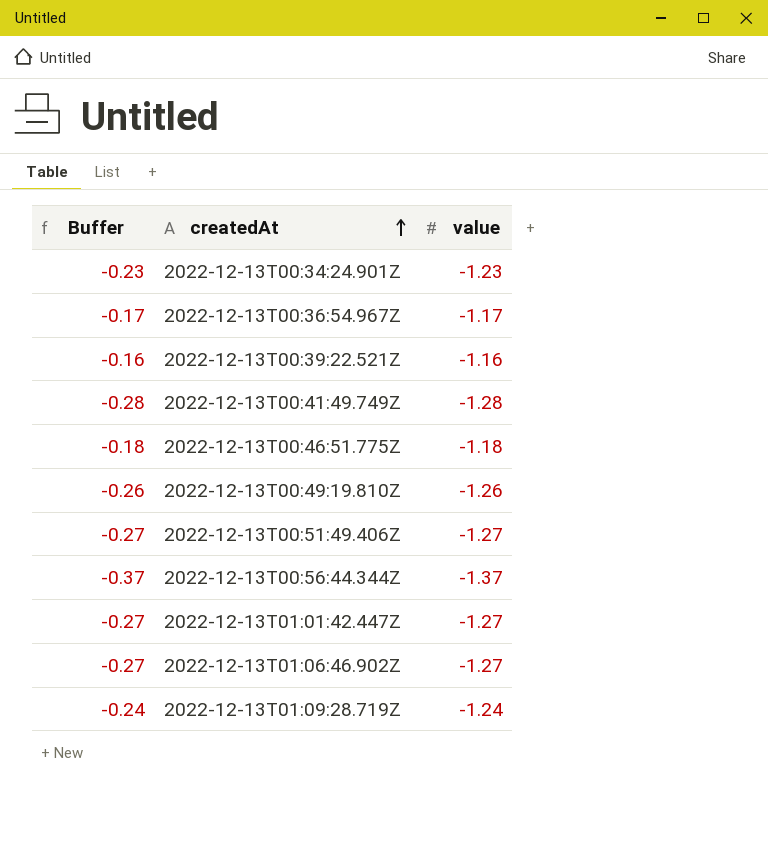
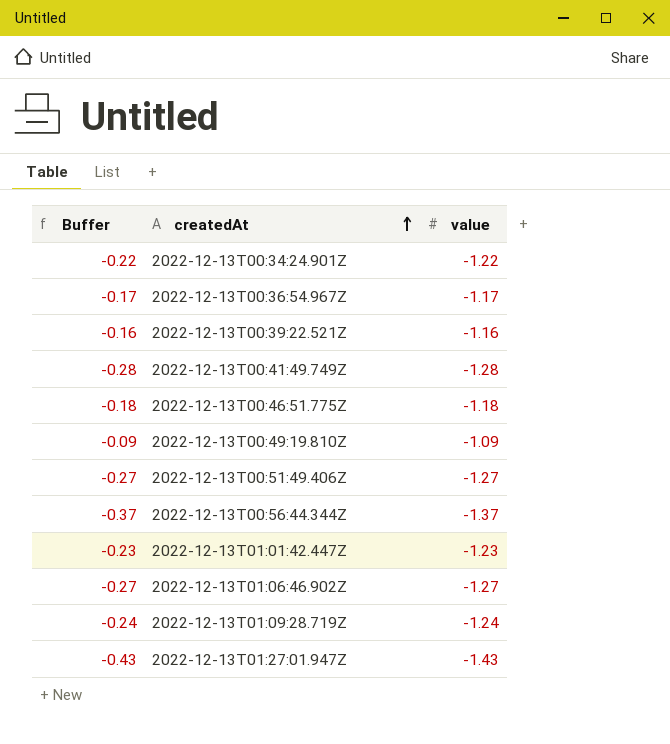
2022-12-13T00:34:24.901Z | Buffer: -0.23 -> -0.22
2022-12-13T00:34:24.901Z | value: -1.23 -> -1.22
2022-12-13T00:49:19.810Z | Buffer: -0.26 -> -0.09
2022-12-13T00:49:19.810Z | value: -1.26 -> -1.09
2022-12-13T01:01:42.447Z | Buffer: -0.27 -> -0.23
2022-12-13T01:01:42.447Z | value: -1.27 -> -1.23
row 2022-12-13T01:27:01.947Z: none -> -0.43 | -1.43

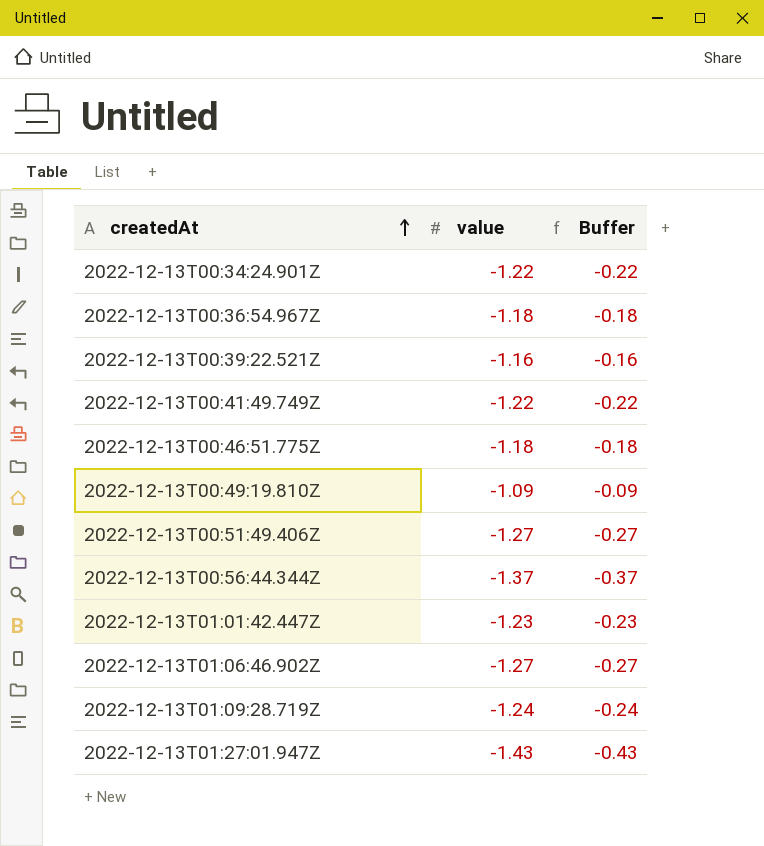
column Buffer | position: 1 -> 3
2022-12-13T00:36:54.967Z | value: -1.17 -> -1.18
2022-12-13T00:36:54.967Z | Buffer: -0.17 -> -0.18
2022-12-13T00:41:49.749Z | value: -1.28 -> -1.22
2022-12-13T00:41:49.749Z | Buffer: -0.28 -> -0.22

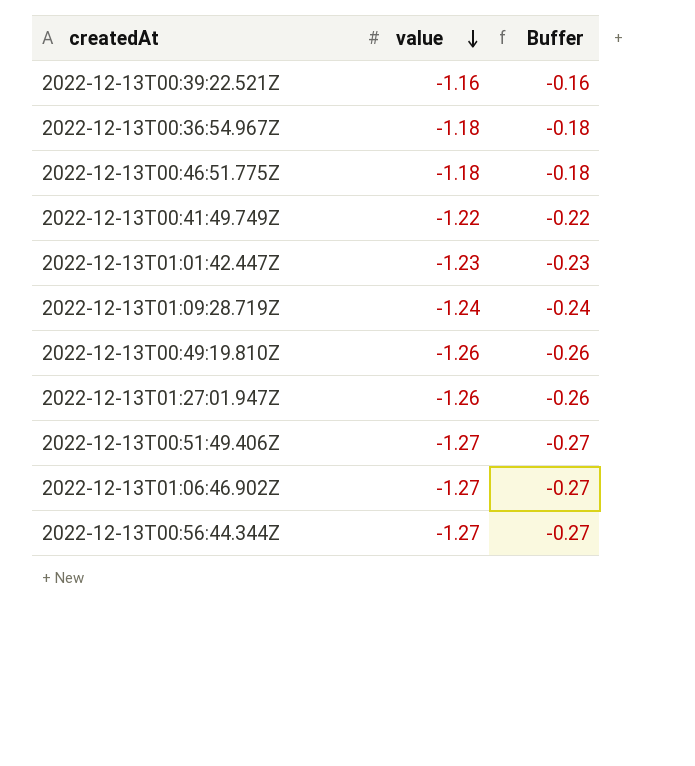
row order: createdAt ascending -> value descending
row 2022-12-13T00:34:24.901Z: -1.22 | -0.22 -> none
2022-12-13T00:49:19.810Z | value: -1.09 -> -1.26
2022-12-13T00:49:19.810Z | Buffer: -0.09 -> -0.26
2022-12-13T01:27:01.947Z | value: -1.43 -> -1.26
2022-12-13T01:27:01.947Z | Buffer: -0.43 -> -0.26
2022-12-13T00:56:44.344Z | value: -1.37 -> -1.27
2022-12-13T00:56:44.344Z | Buffer: -0.37 -> -0.27

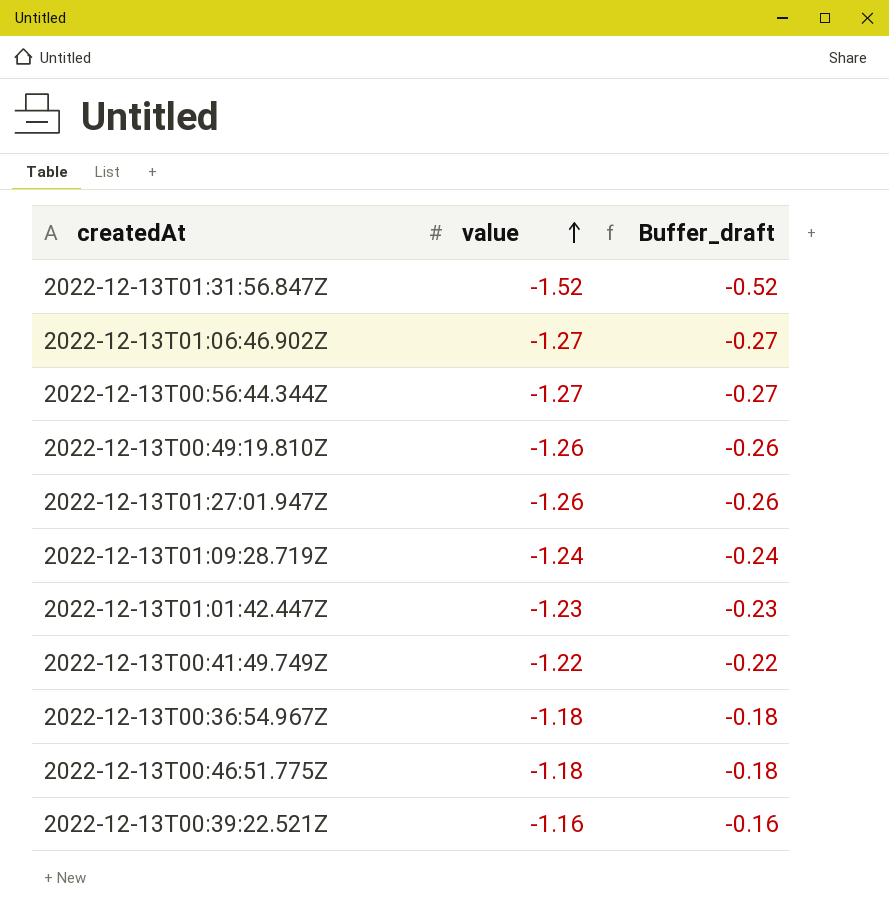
row order: value descending -> value ascending
column name: Buffer -> Buffer_draft
row 2022-12-13T00:51:49.406Z: -1.27 | -0.27 -> none
row 2022-12-13T01:31:56.847Z: none -> -1.52 | -0.52

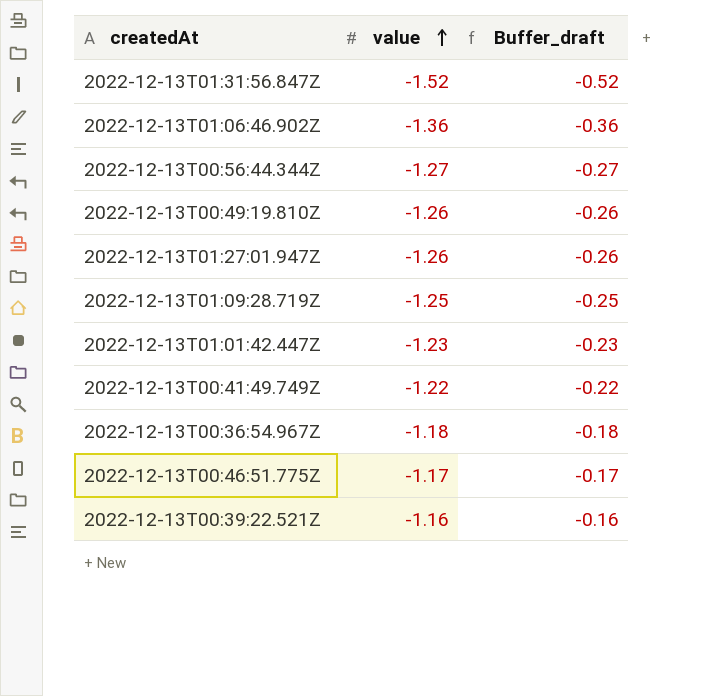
2022-12-13T01:06:46.902Z | value: -1.27 -> -1.36
2022-12-13T01:06:46.902Z | Buffer_draft: -0.27 -> -0.36
2022-12-13T01:09:28.719Z | value: -1.24 -> -1.25
2022-12-13T01:09:28.719Z | Buffer_draft: -0.24 -> -0.25
2022-12-13T00:46:51.775Z | value: -1.18 -> -1.17
2022-12-13T00:46:51.775Z | Buffer_draft: -0.18 -> -0.17

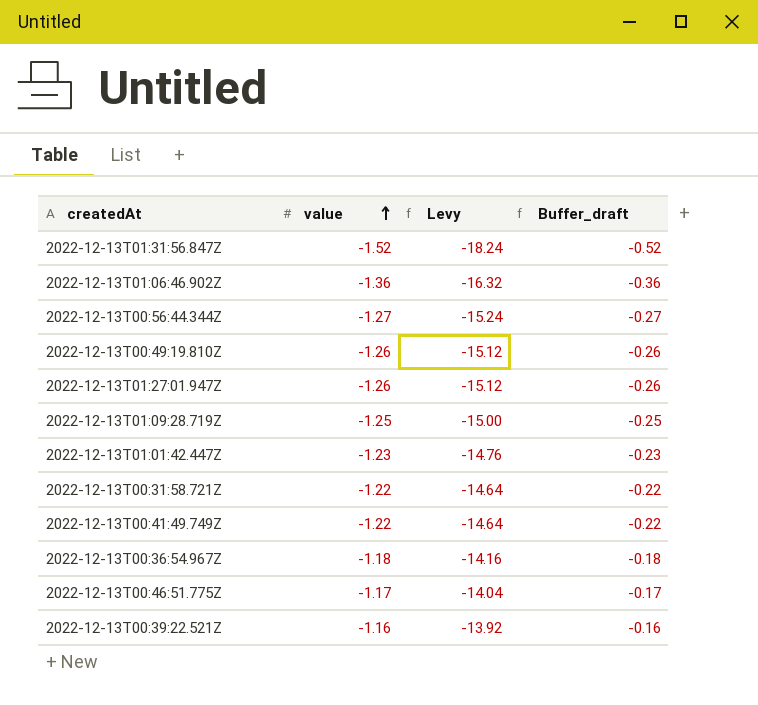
column Levy | formula: none -> [value] * 12
row 2022-12-13T00:31:58.721Z: none -> -1.22 | -14.64 | -0.22

